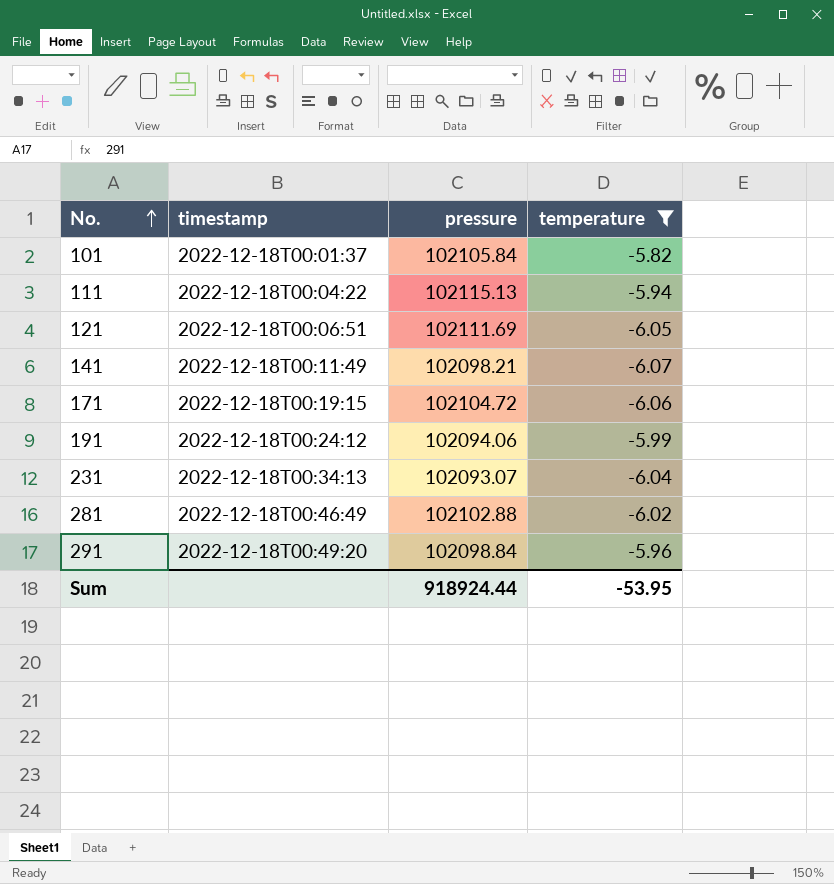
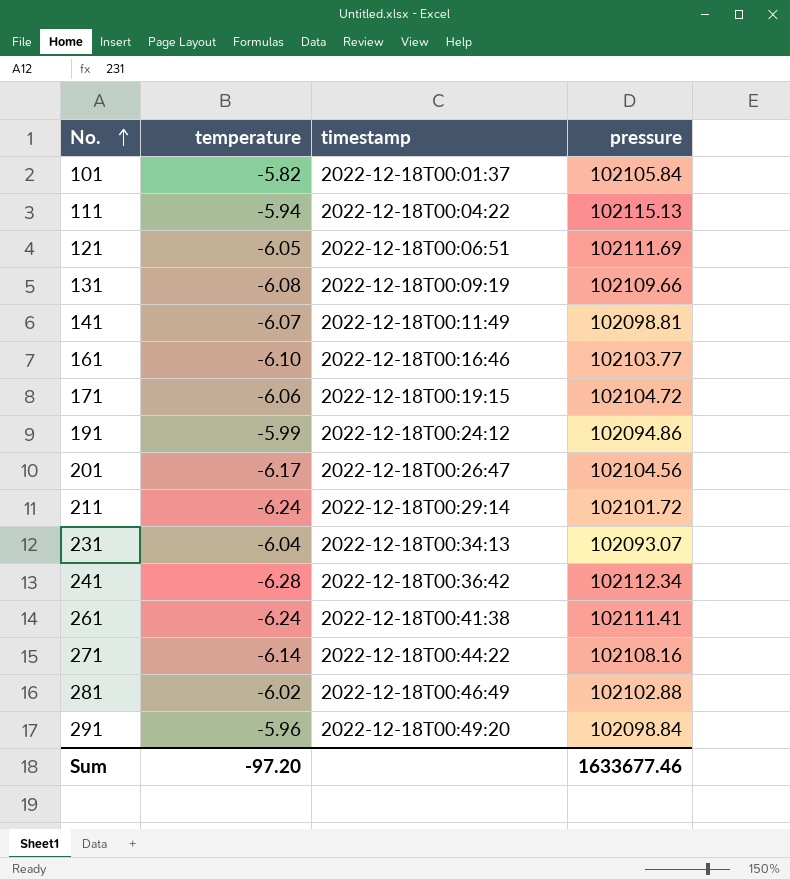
filter: temperature >= -6.07 -> none
column temperature | position: 4 -> 2
141 | pressure: 102098.21 -> 102098.81
191 | pressure: 102094.06 -> 102094.86
Sum | temperature: -53.95 -> -97.20
Sum | pressure: 918924.44 -> 1633677.46

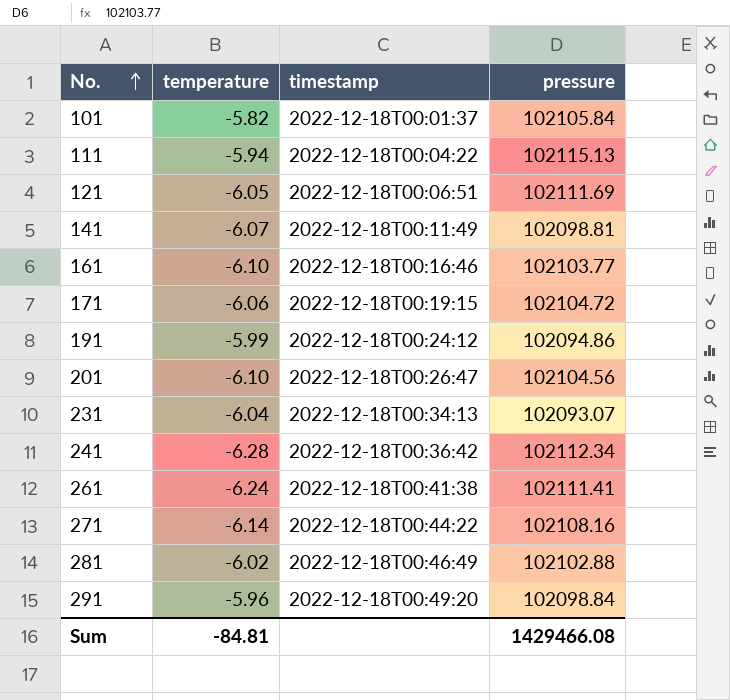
row 131: -6.08 | 2022-12-18T00:09:19 | 102109.66 -> none
row 211: -6.24 | 2022-12-18T00:29:14 | 102101.72 -> none
201 | temperature: -6.17 -> -6.10
Sum | temperature: -97.20 -> -84.81
Sum | pressure: 1633677.46 -> 1429466.08

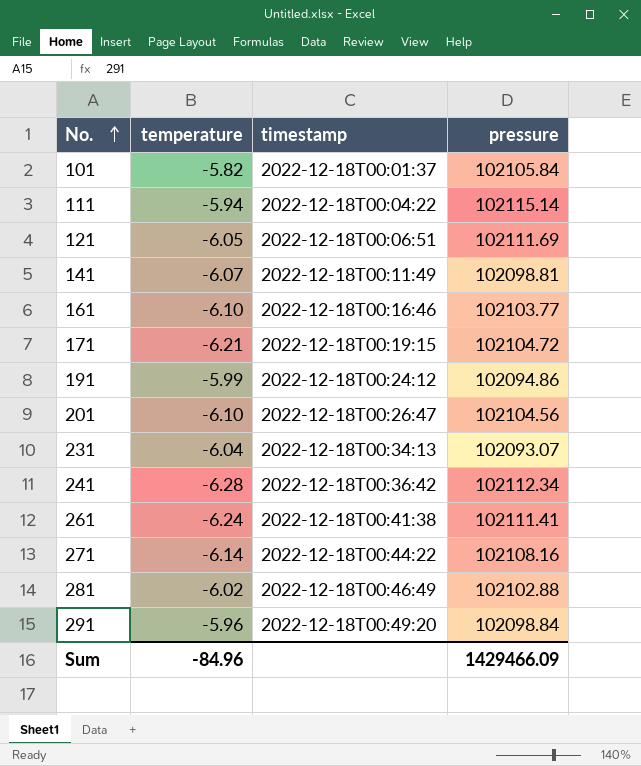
111 | pressure: 102115.13 -> 102115.14
171 | temperature: -6.06 -> -6.21
Sum | temperature: -84.81 -> -84.96
Sum | pressure: 1429466.08 -> 1429466.09

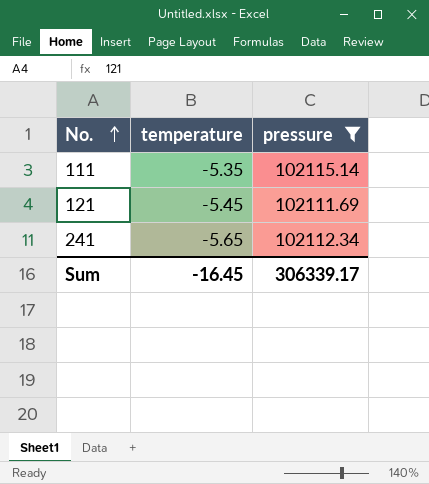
filter: none -> pressure >= 102111.69
column timestamp | position: 3 -> none
111 | temperature: -5.94 -> -5.35
121 | temperature: -6.05 -> -5.45
241 | temperature: -6.28 -> -5.65
Sum | temperature: -84.96 -> -16.45
Sum | pressure: 1429466.09 -> 306339.17

